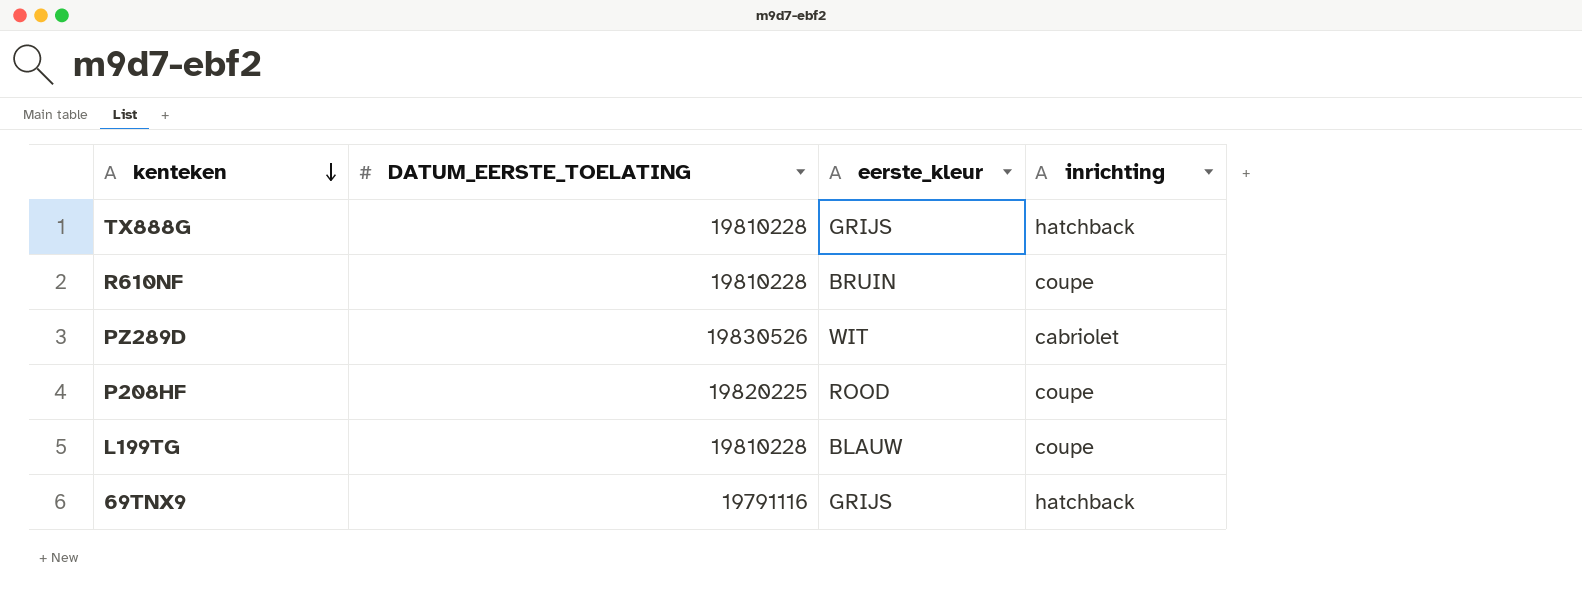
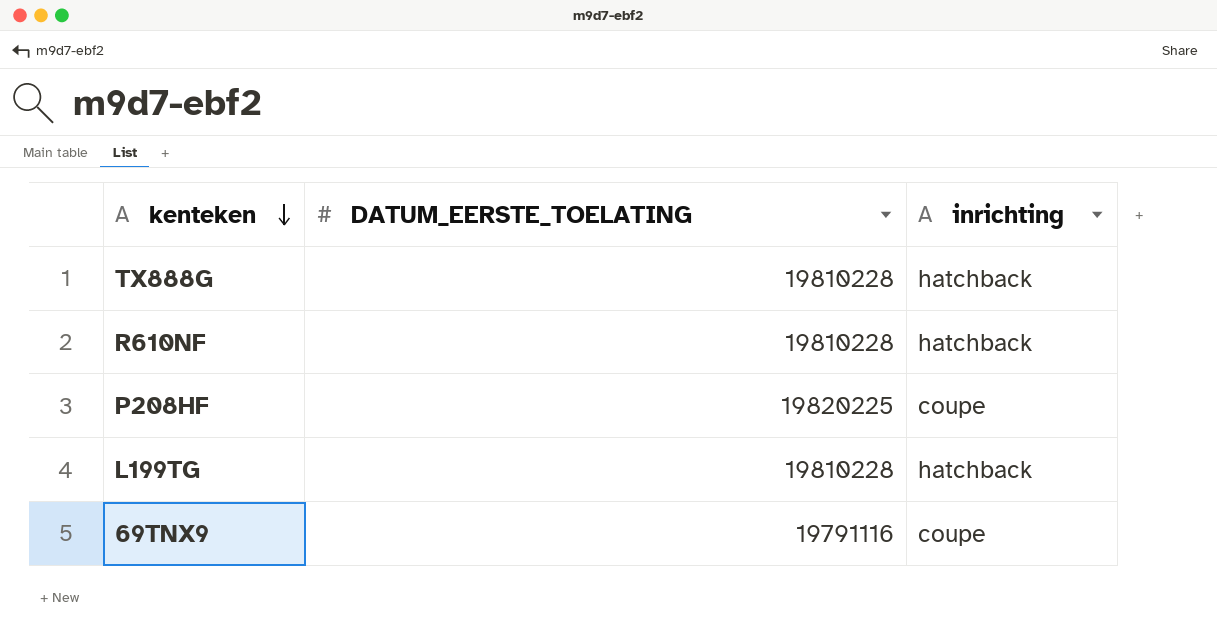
column eerste_kleur | position: 3 -> none
row PZ289D: 19830526 | WIT | cabriolet -> none
R610NF | inrichting: coupe -> hatchback
L199TG | inrichting: coupe -> hatchback
69TNX9 | inrichting: hatchback -> coupe

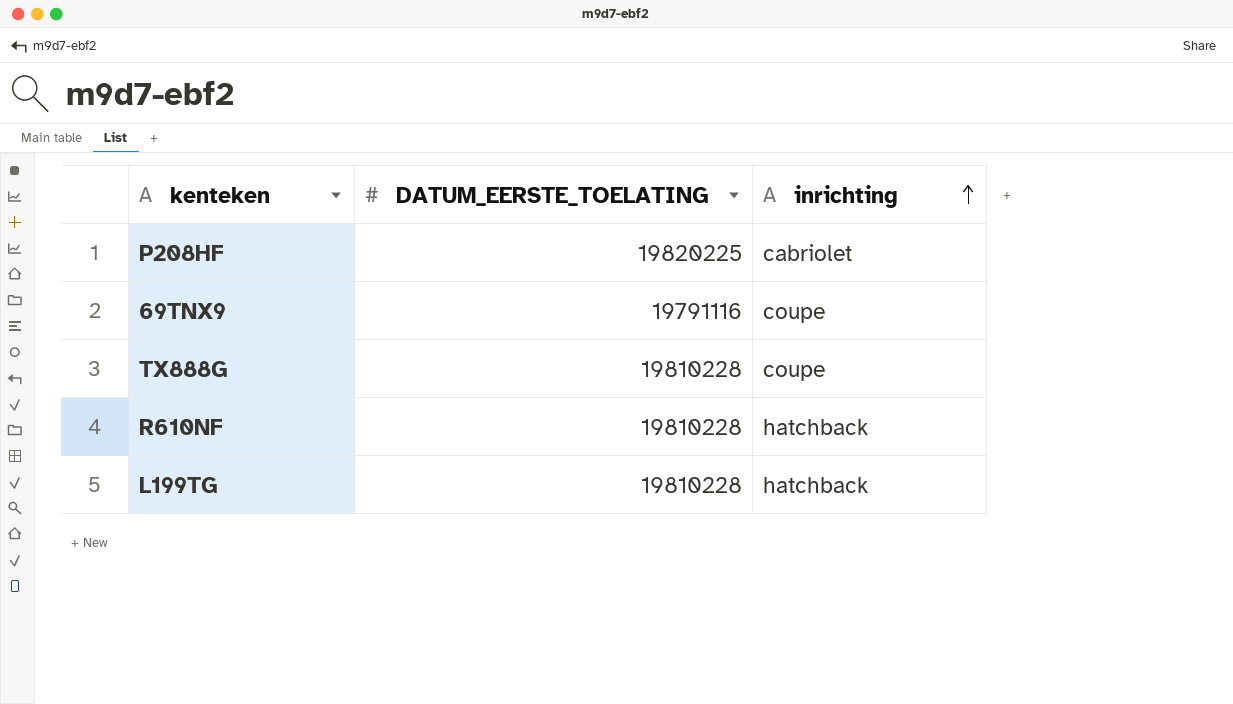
row order: kenteken descending -> inrichting ascending
P208HF | inrichting: coupe -> cabriolet
TX888G | inrichting: hatchback -> coupe

